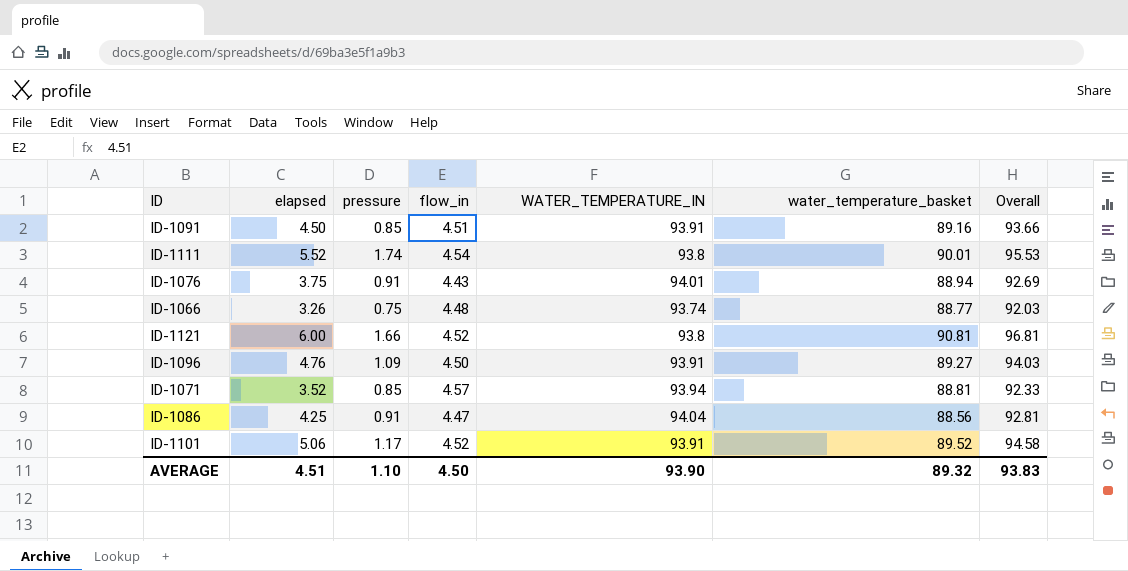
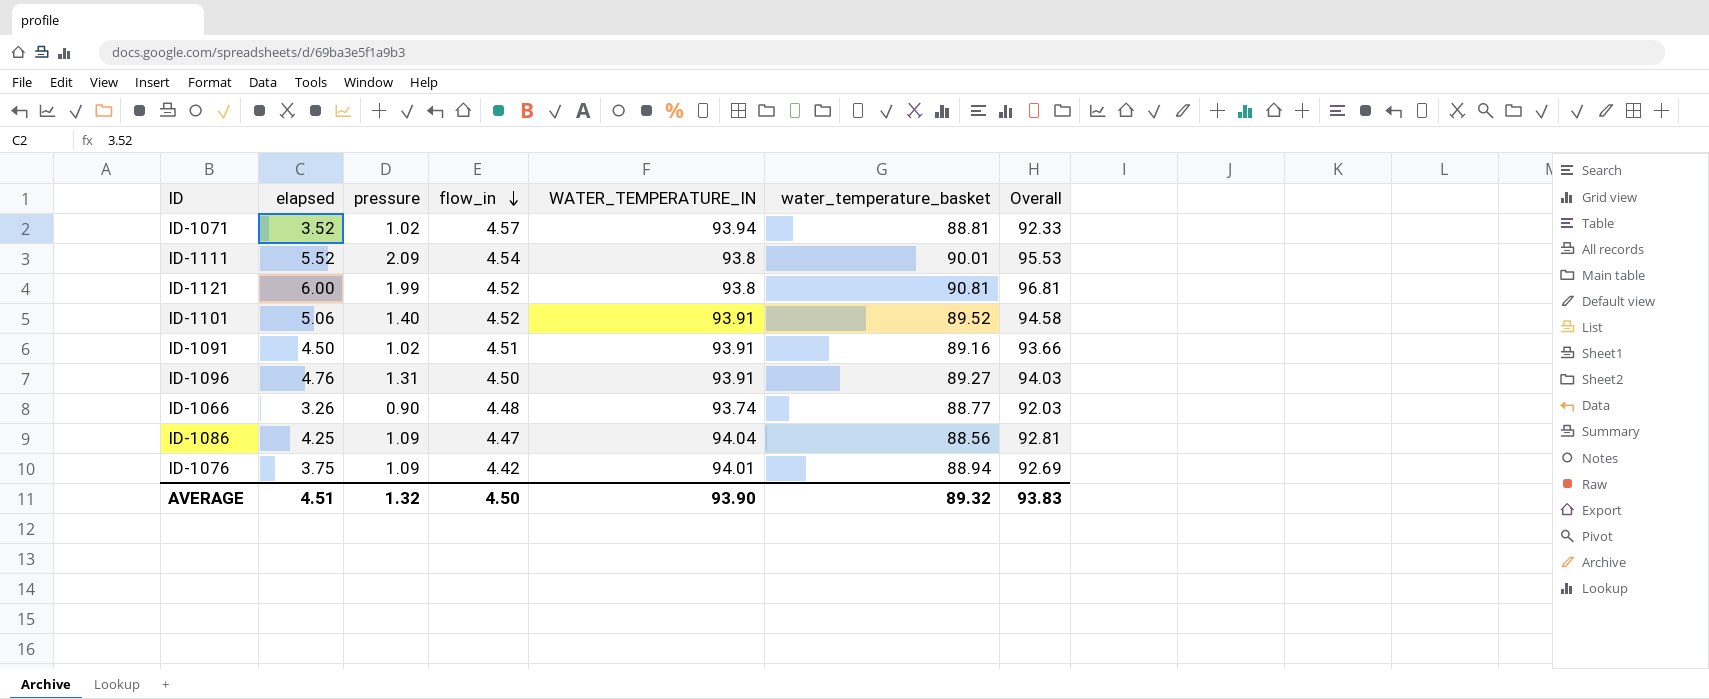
row order: none -> flow_in descending
ID-1071 | pressure: 0.85 -> 1.02
ID-1111 | pressure: 1.74 -> 2.09
ID-1121 | pressure: 1.66 -> 1.99
ID-1101 | pressure: 1.17 -> 1.40
ID-1091 | pressure: 0.85 -> 1.02
ID-1096 | pressure: 1.09 -> 1.31
ID-1066 | pressure: 0.75 -> 0.90
ID-1086 | pressure: 0.91 -> 1.09
ID-1076 | pressure: 0.91 -> 1.09
ID-1076 | flow_in: 4.43 -> 4.42
AVERAGE | pressure: 1.10 -> 1.32

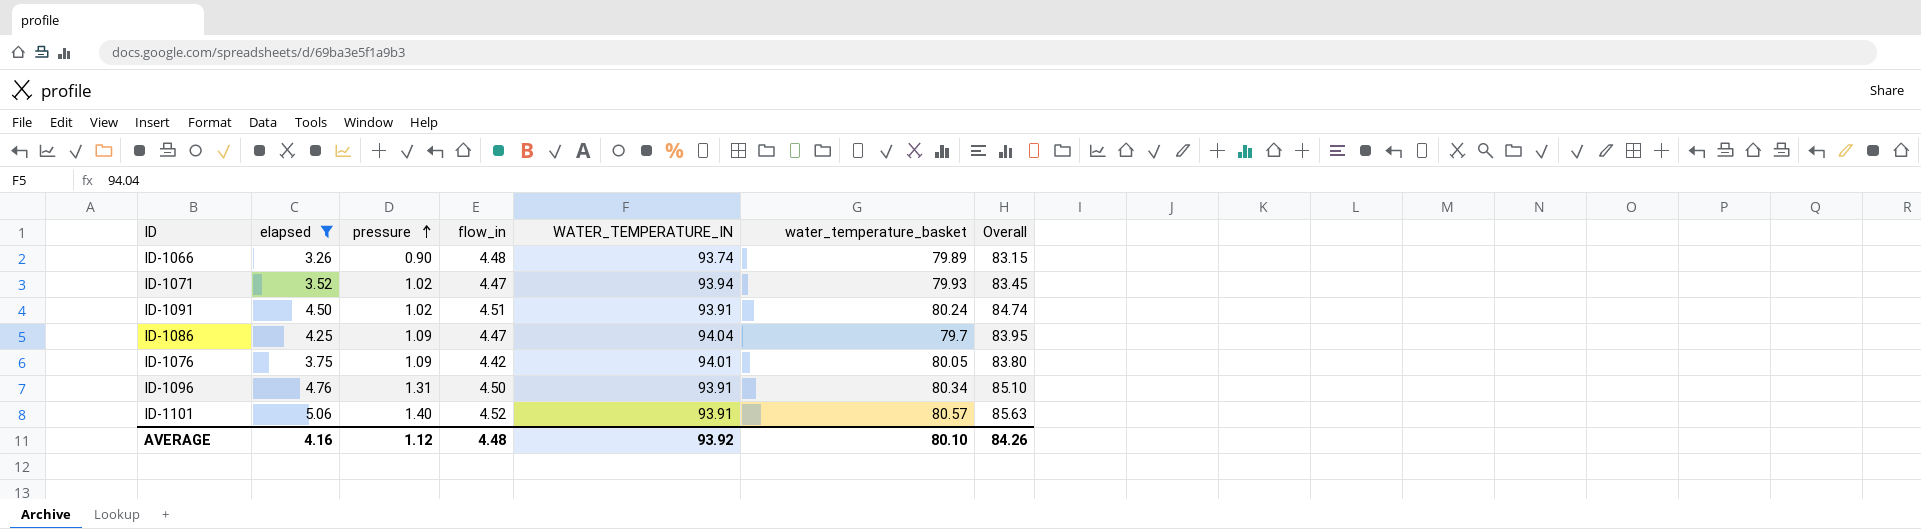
filter: none -> elapsed <= 5.06
row order: flow_in descending -> pressure ascending
ID-1066 | water_temperature_basket: 88.77 -> 79.89
ID-1066 | Overall: 92.03 -> 83.15
ID-1071 | flow_in: 4.57 -> 4.47
ID-1071 | water_temperature_basket: 88.81 -> 79.93
ID-1071 | Overall: 92.33 -> 83.45
ID-1091 | water_temperature_basket: 89.16 -> 80.24
ID-1091 | Overall: 93.66 -> 84.74
ID-1086 | water_temperature_basket: 88.56 -> 79.7
ID-1086 | Overall: 92.81 -> 83.95
ID-1076 | water_temperature_basket: 88.94 -> 80.05
ID-1076 | Overall: 92.69 -> 83.80
ID-1096 | water_temperature_basket: 89.27 -> 80.34
ID-1096 | Overall: 94.03 -> 85.10
ID-1101 | water_temperature_basket: 89.52 -> 80.57
ID-1101 | Overall: 94.58 -> 85.63
AVERAGE | elapsed: 4.51 -> 4.16
AVERAGE | pressure: 1.32 -> 1.12
AVERAGE | flow_in: 4.50 -> 4.48
AVERAGE | WATER_TEMPERATURE_IN: 93.90 -> 93.92
AVERAGE | water_temperature_basket: 89.32 -> 80.10
AVERAGE | Overall: 93.83 -> 84.26

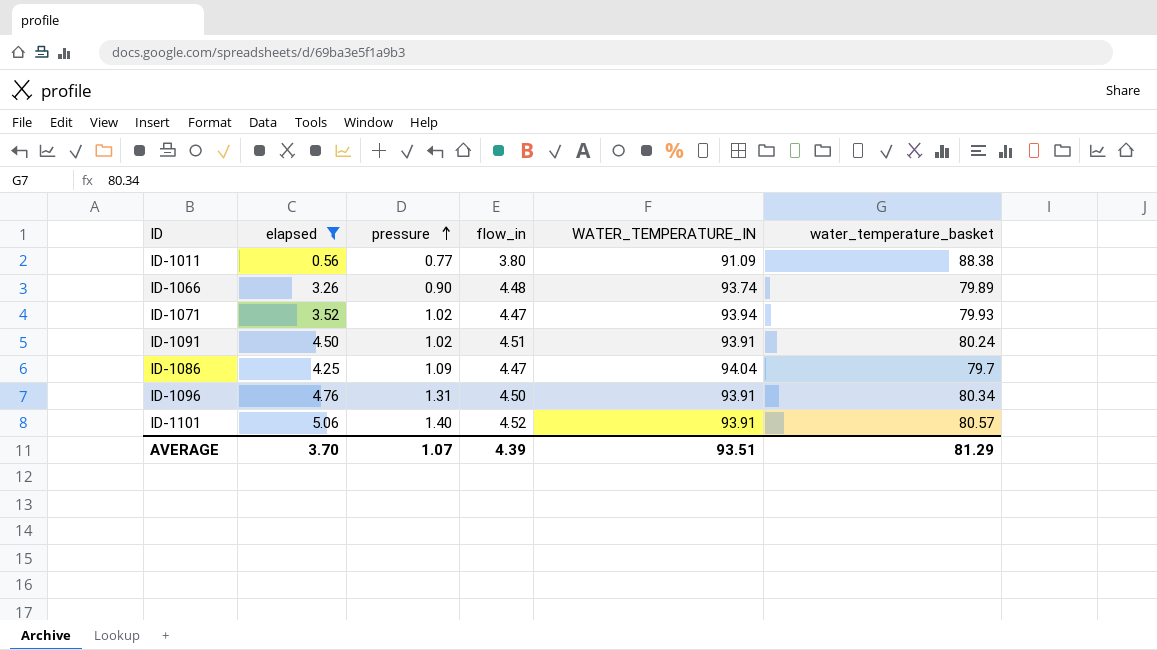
column Overall | formula: [elapsed] + [water_temperature_basket] -> none
row ID-1076: 3.75 | 1.09 | 4.42 | 94.01 | 80.05 | 83.80 -> none
row ID-1011: none -> 0.56 | 0.77 | 3.80 | 91.09 | 88.38
AVERAGE | elapsed: 4.16 -> 3.70
AVERAGE | pressure: 1.12 -> 1.07
AVERAGE | flow_in: 4.48 -> 4.39
AVERAGE | WATER_TEMPERATURE_IN: 93.92 -> 93.51
AVERAGE | water_temperature_basket: 80.10 -> 81.29

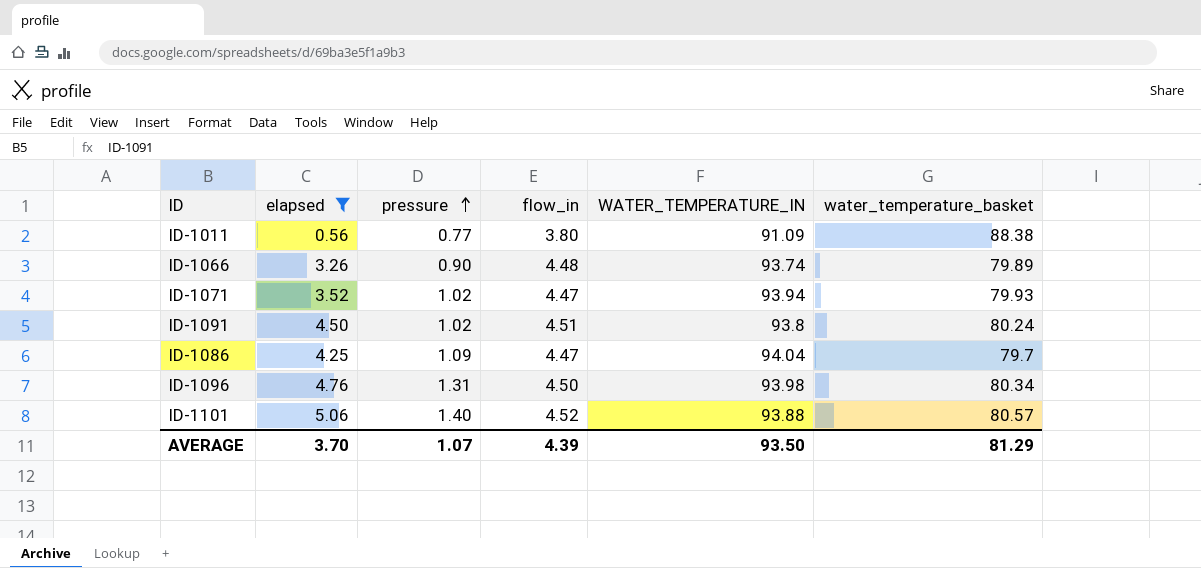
ID-1091 | WATER_TEMPERATURE_IN: 93.91 -> 93.8
ID-1096 | WATER_TEMPERATURE_IN: 93.91 -> 93.98
ID-1101 | WATER_TEMPERATURE_IN: 93.91 -> 93.88
AVERAGE | WATER_TEMPERATURE_IN: 93.51 -> 93.50

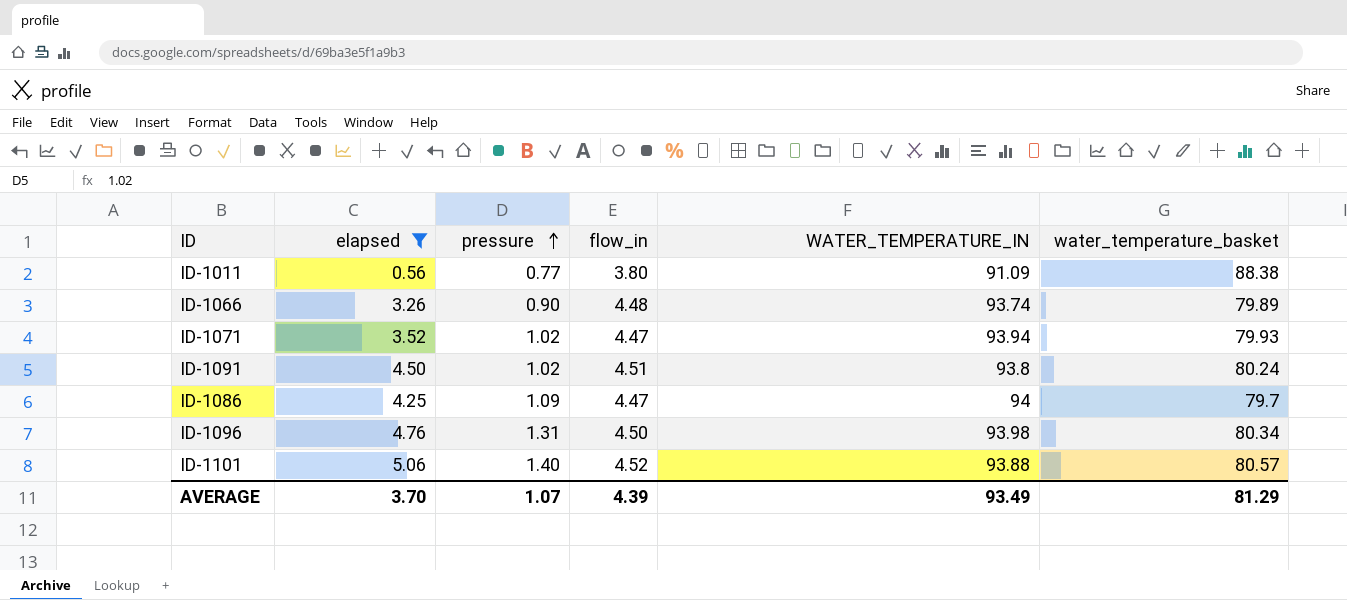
ID-1086 | WATER_TEMPERATURE_IN: 94.04 -> 94
AVERAGE | WATER_TEMPERATURE_IN: 93.50 -> 93.49

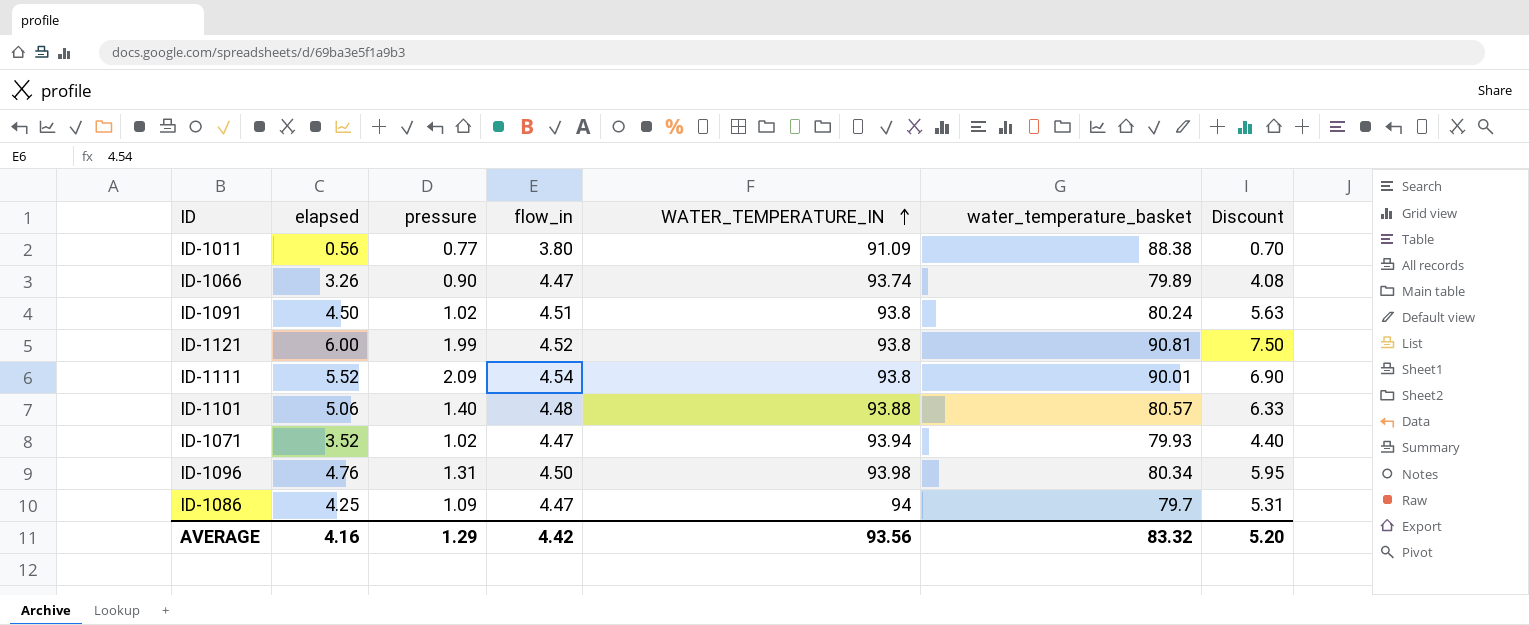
filter: elapsed <= 5.06 -> none
row order: pressure ascending -> WATER_TEMPERATURE_IN ascending
column Discount | formula: none -> [elapsed] * 1.25
ID-1066 | flow_in: 4.48 -> 4.47
ID-1101 | flow_in: 4.52 -> 4.48
AVERAGE | elapsed: 3.70 -> 4.16
AVERAGE | pressure: 1.07 -> 1.29
AVERAGE | flow_in: 4.39 -> 4.42
AVERAGE | WATER_TEMPERATURE_IN: 93.49 -> 93.56
AVERAGE | water_temperature_basket: 81.29 -> 83.32

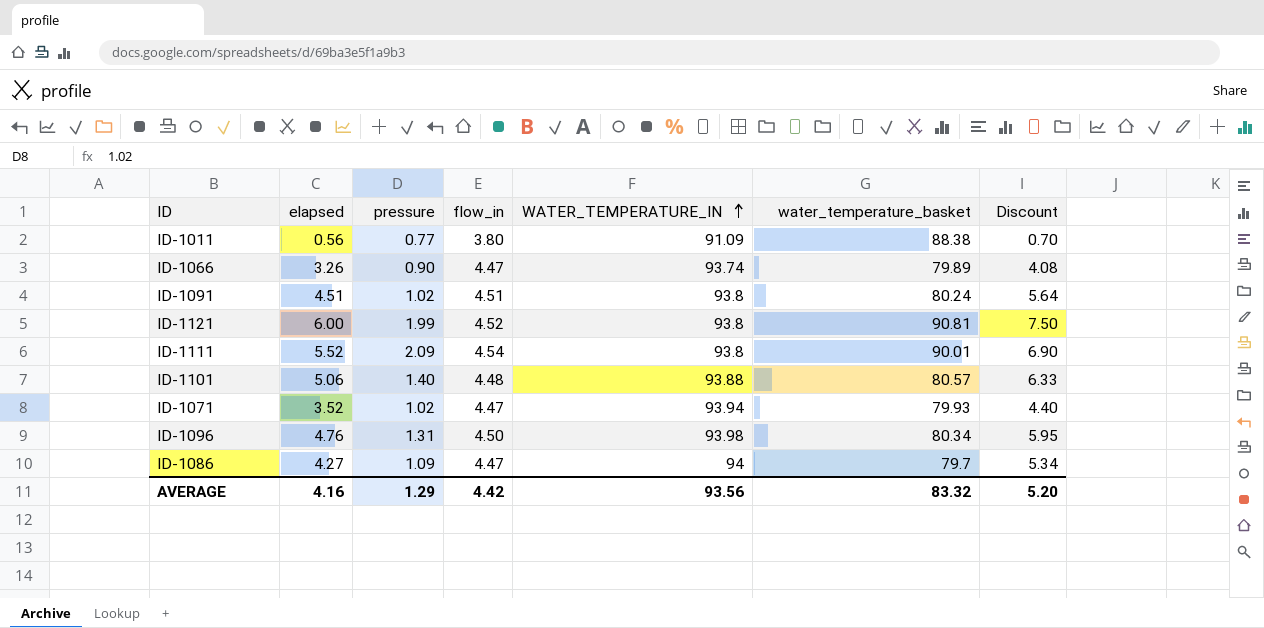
ID-1091 | elapsed: 4.50 -> 4.51
ID-1091 | Discount: 5.63 -> 5.64
ID-1086 | elapsed: 4.25 -> 4.27
ID-1086 | Discount: 5.31 -> 5.34

